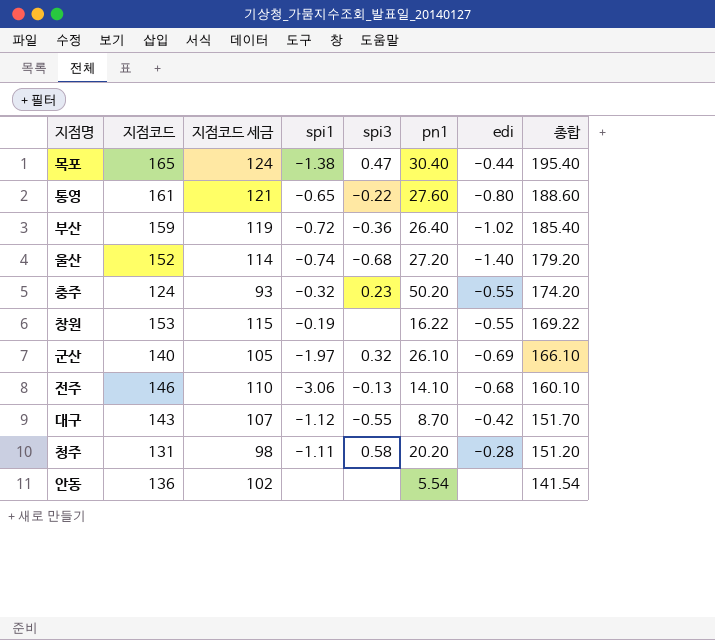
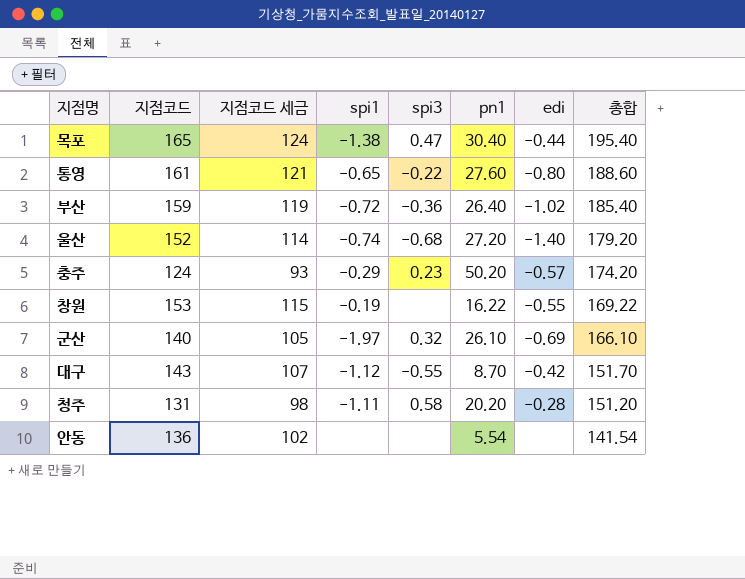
row 전주: 146 | 110 | -3.06 | -0.13 | 14.10 | -0.68 | 160.10 -> none
충주 | spi1: -0.32 -> -0.29
충주 | edi: -0.55 -> -0.57

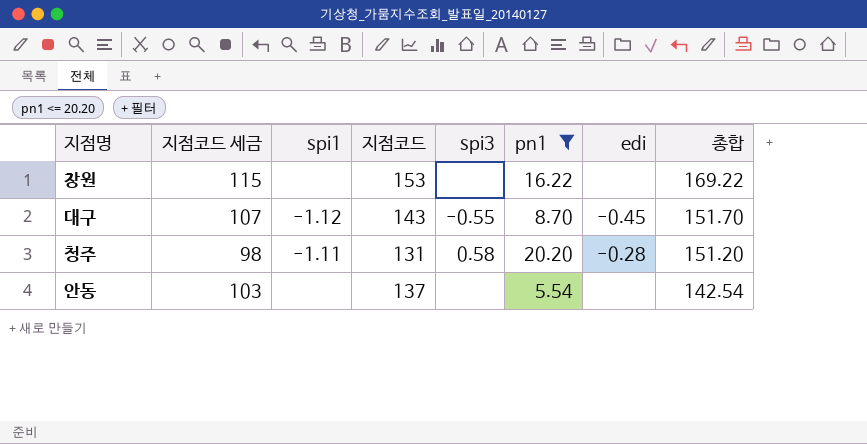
filter: none -> pn1 <= 20.20
column 지점코드 | position: 2 -> 4
창원 | spi1: -0.19 -> none
창원 | edi: -0.55 -> none
대구 | edi: -0.42 -> -0.45
안동 | 지점코드 세금: 102 -> 103
안동 | 지점코드: 136 -> 137
안동 | 총합: 141.54 -> 142.54

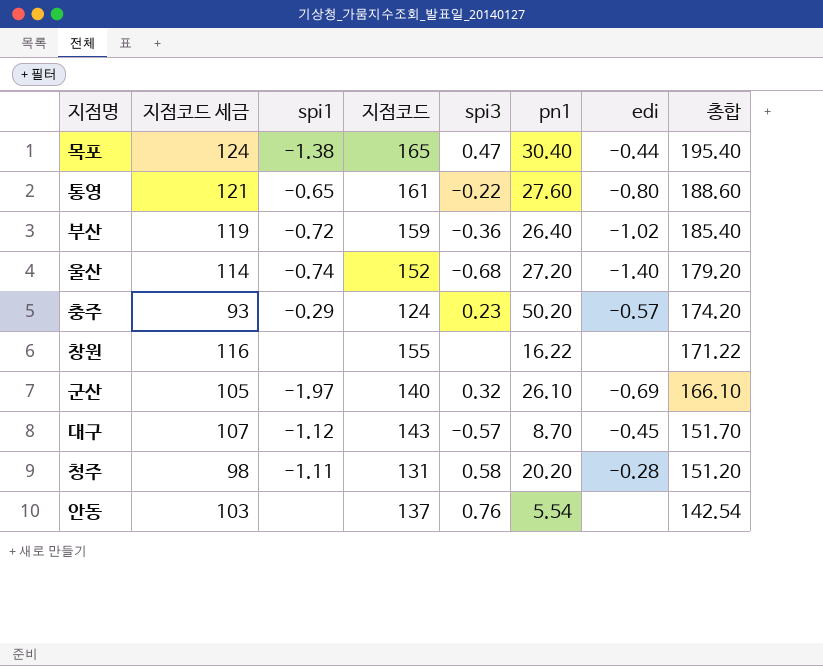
filter: pn1 <= 20.20 -> none
창원 | 지점코드 세금: 115 -> 116
창원 | 지점코드: 153 -> 155
창원 | 총합: 169.22 -> 171.22
대구 | spi3: -0.55 -> -0.57
안동 | spi3: none -> 0.76

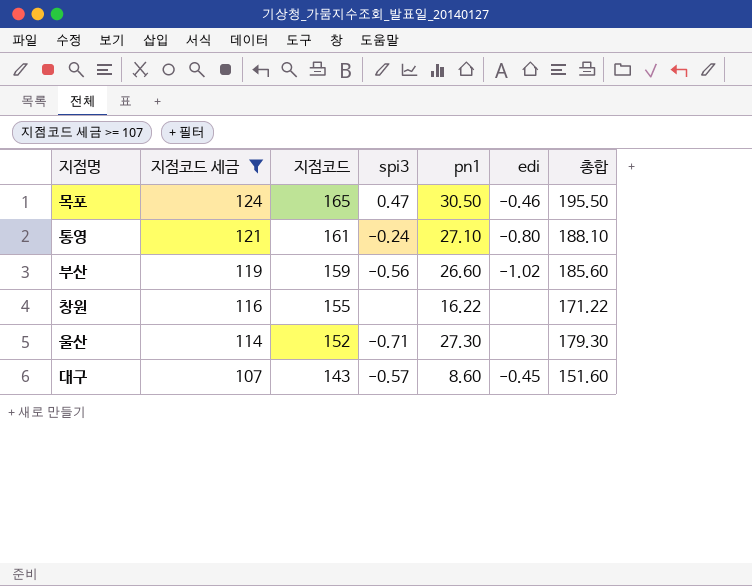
filter: none -> 지점코드 세금 >= 107
row order: 총합 descending -> 지점코드 세금 descending
column spi1 | position: 3 -> none
목포 | pn1: 30.40 -> 30.50
목포 | edi: -0.44 -> -0.46
목포 | 총합: 195.40 -> 195.50
통영 | spi3: -0.22 -> -0.24
통영 | pn1: 27.60 -> 27.10
통영 | 총합: 188.60 -> 188.10
부산 | spi3: -0.36 -> -0.56
부산 | pn1: 26.40 -> 26.60
부산 | 총합: 185.40 -> 185.60
울산 | spi3: -0.68 -> -0.71
울산 | pn1: 27.20 -> 27.30
울산 | edi: -1.40 -> none
울산 | 총합: 179.20 -> 179.30
대구 | pn1: 8.70 -> 8.60
대구 | 총합: 151.70 -> 151.60

